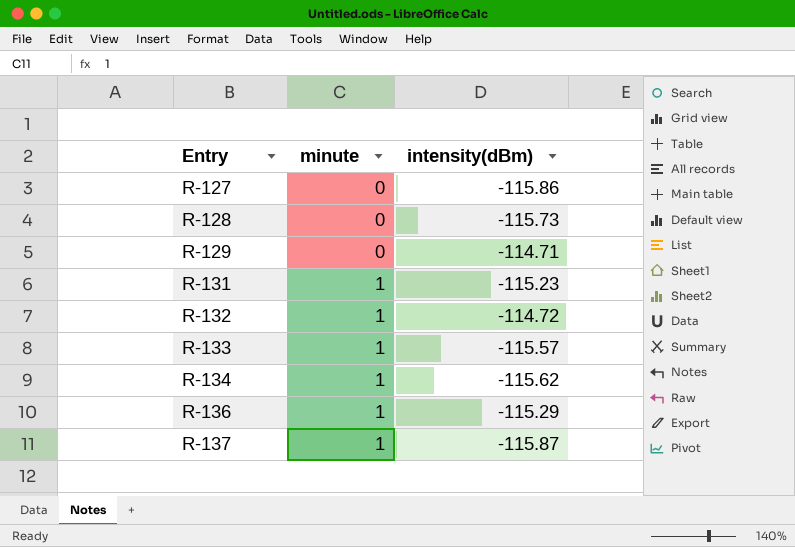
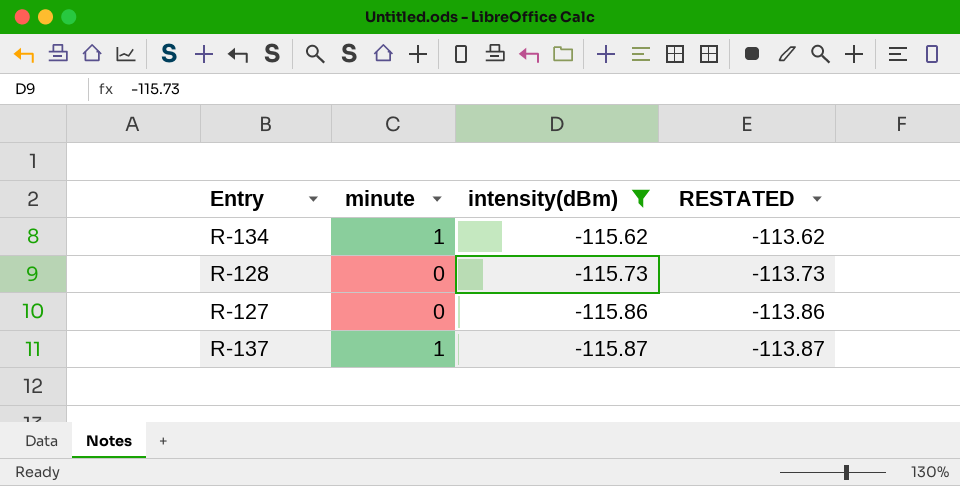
filter: none -> intensity(dBm) <= -115.62
row order: Entry ascending -> intensity(dBm) descending
column RESTATED | formula: none -> [intensity(dBm)] + 2

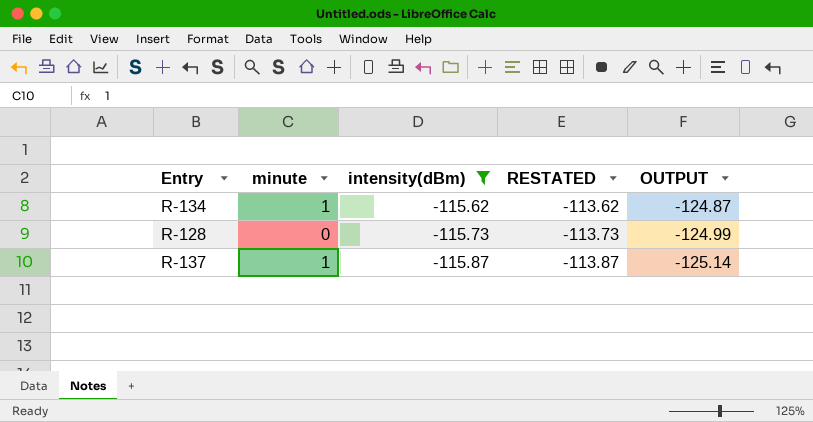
column OUTPUT | formula: none -> [intensity(dBm)] * 1.08
row R-127: 0 | -115.86 | -113.86 -> none

